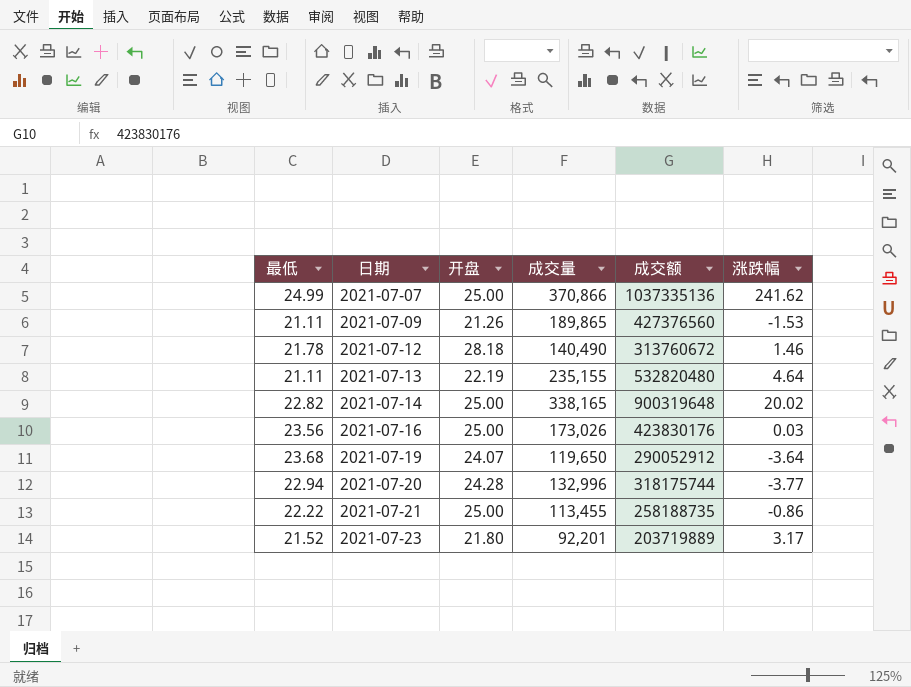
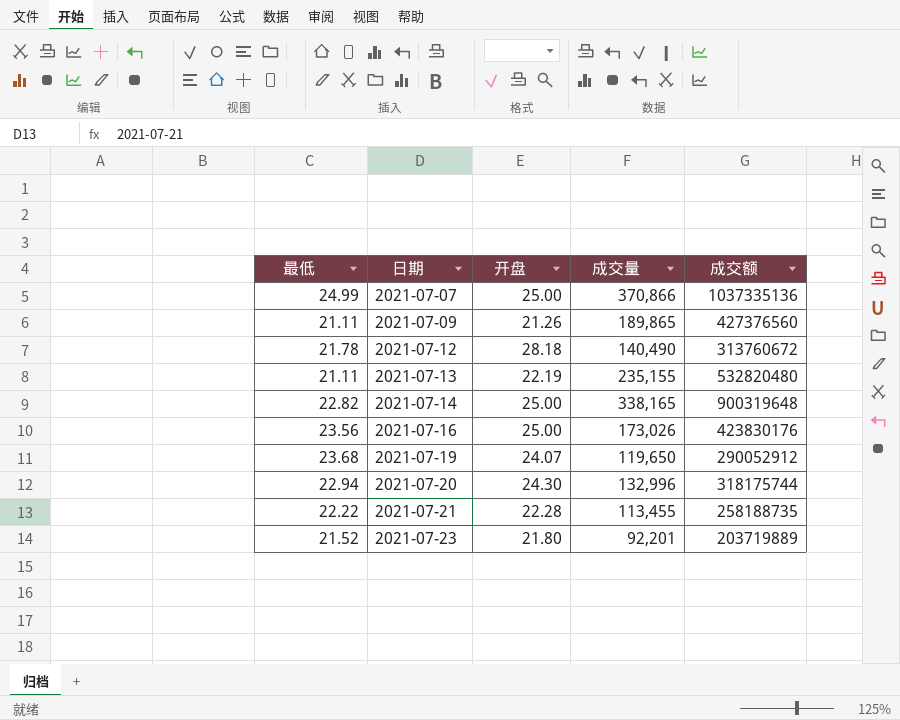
column 涨跌幅 | position: 6 -> none
2021-07-20 | 开盘: 24.28 -> 24.30
2021-07-21 | 开盘: 25.00 -> 22.28

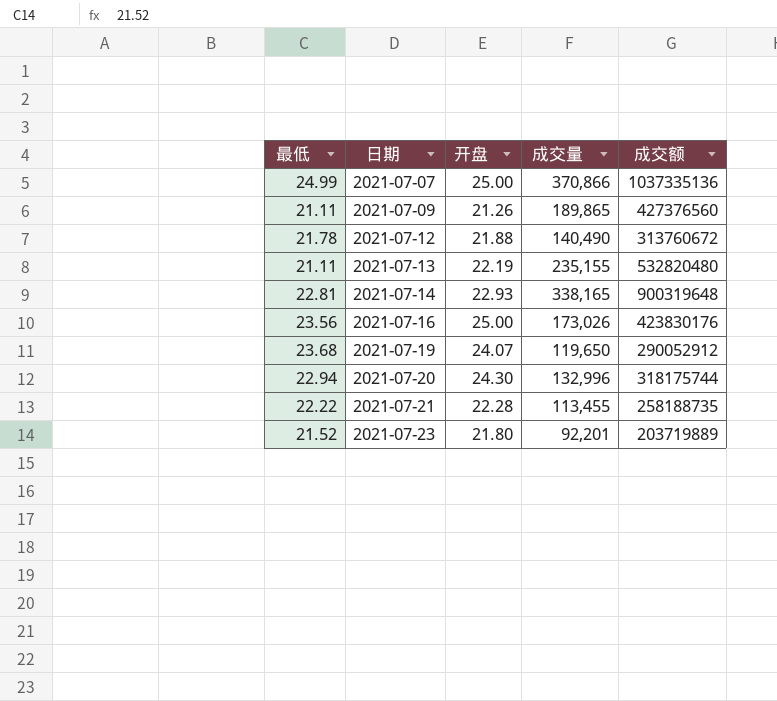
2021-07-12 | 开盘: 28.18 -> 21.88
2021-07-14 | 最低: 22.82 -> 22.81
2021-07-14 | 开盘: 25.00 -> 22.93

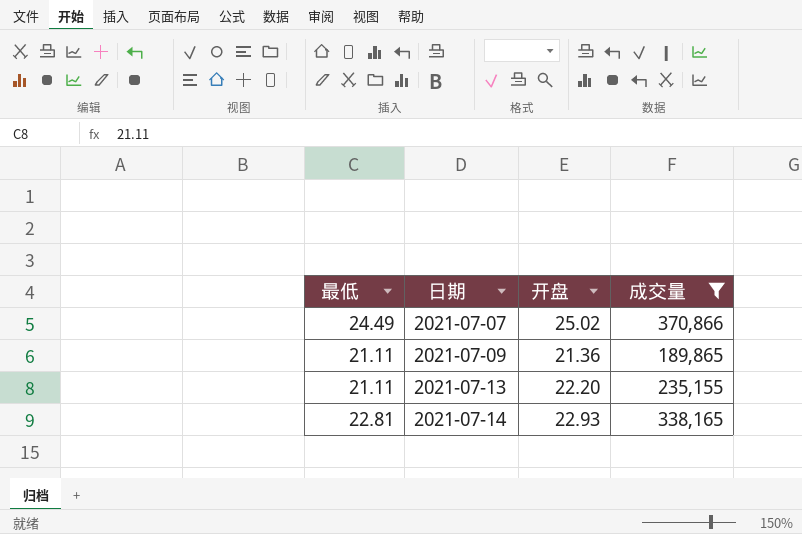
filter: none -> 成交量 >= 189,865
column 成交额 | position: 5 -> none
2021-07-07 | 最低: 24.99 -> 24.49
2021-07-07 | 开盘: 25.00 -> 25.02
2021-07-09 | 开盘: 21.26 -> 21.36
2021-07-13 | 开盘: 22.19 -> 22.20

